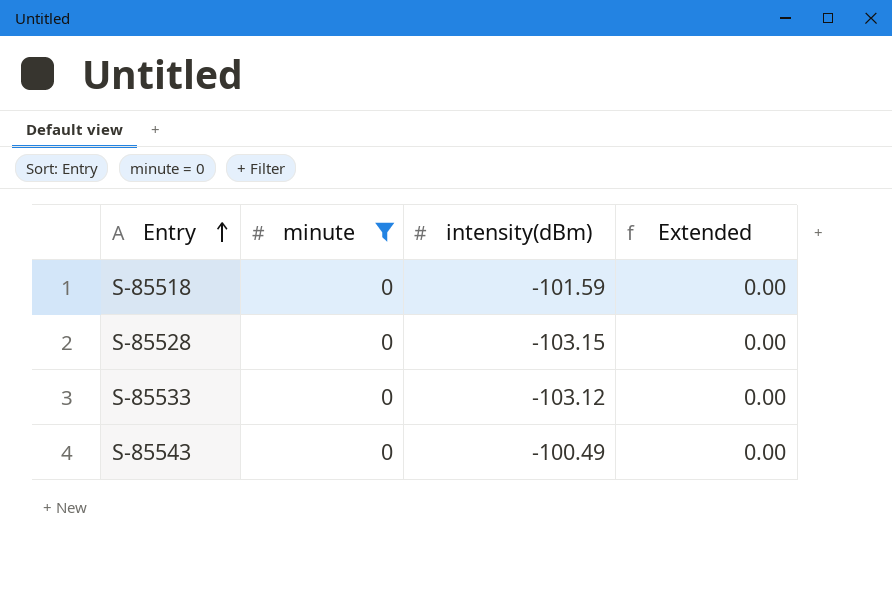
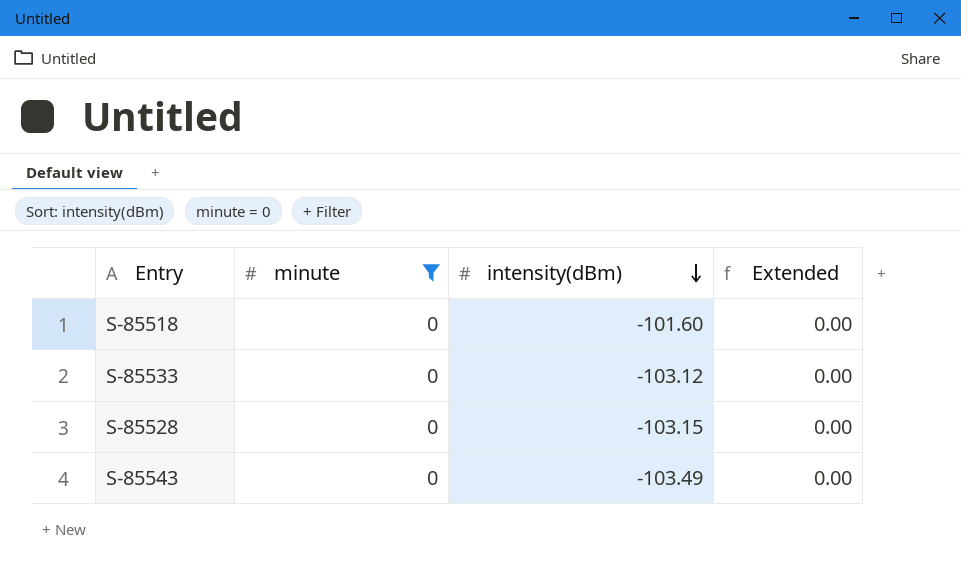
row order: Entry ascending -> intensity(dBm) descending
S-85518 | intensity(dBm): -101.59 -> -101.60
S-85543 | intensity(dBm): -100.49 -> -103.49

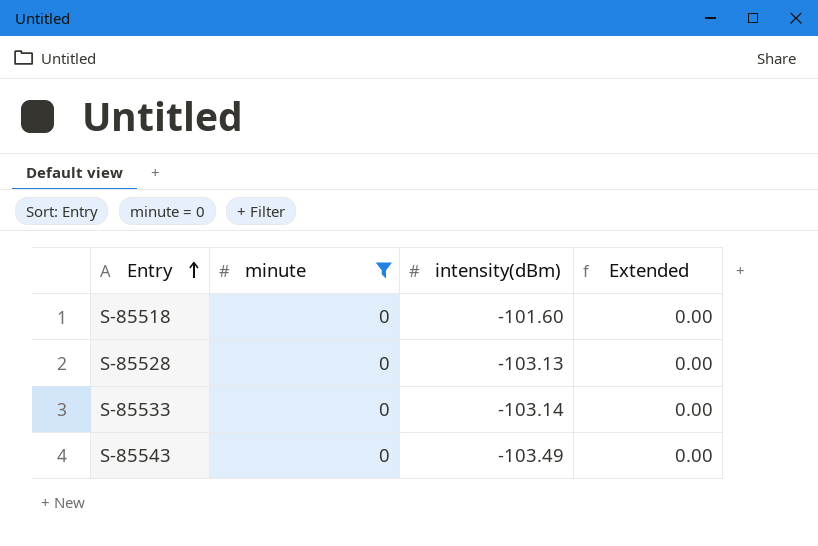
row order: intensity(dBm) descending -> Entry ascending
S-85528 | intensity(dBm): -103.15 -> -103.13
S-85533 | intensity(dBm): -103.12 -> -103.14

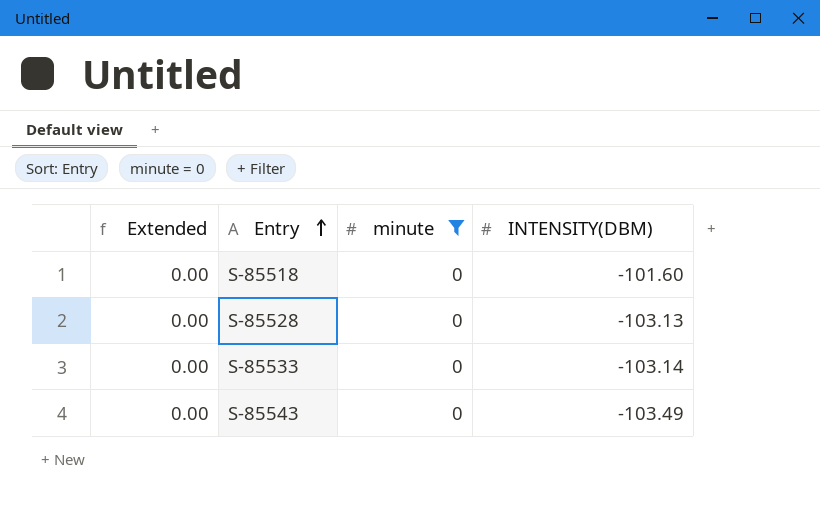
column Extended | position: 4 -> 1
column name: intensity(dBm) -> INTENSITY(DBM)

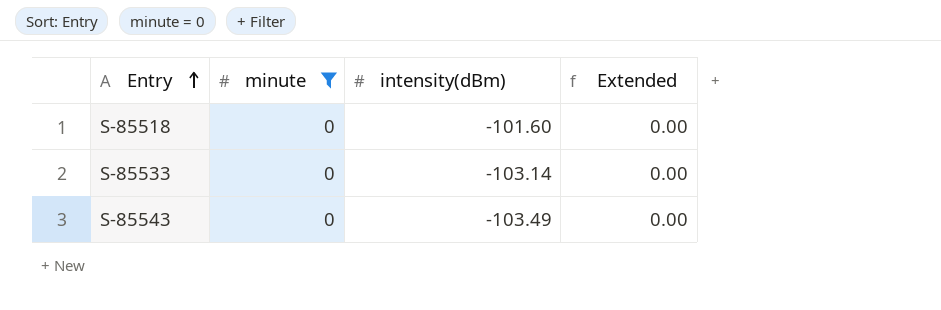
column name: INTENSITY(DBM) -> intensity(dBm)
column Extended | position: 1 -> 4
row S-85528: 0.00 | 0 | -103.13 -> none

